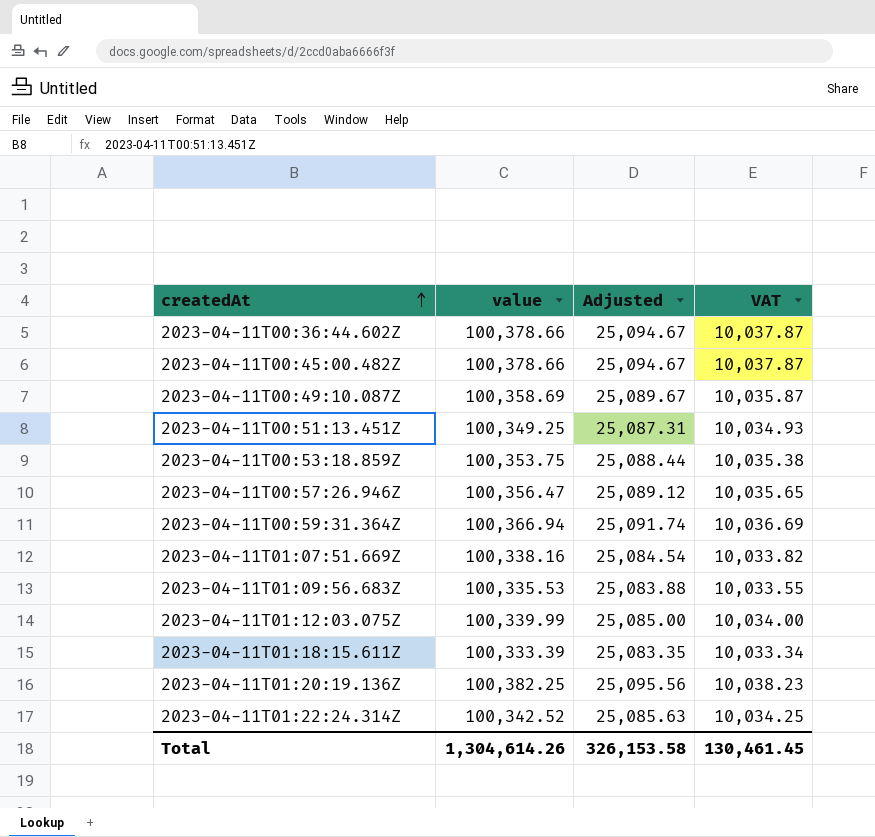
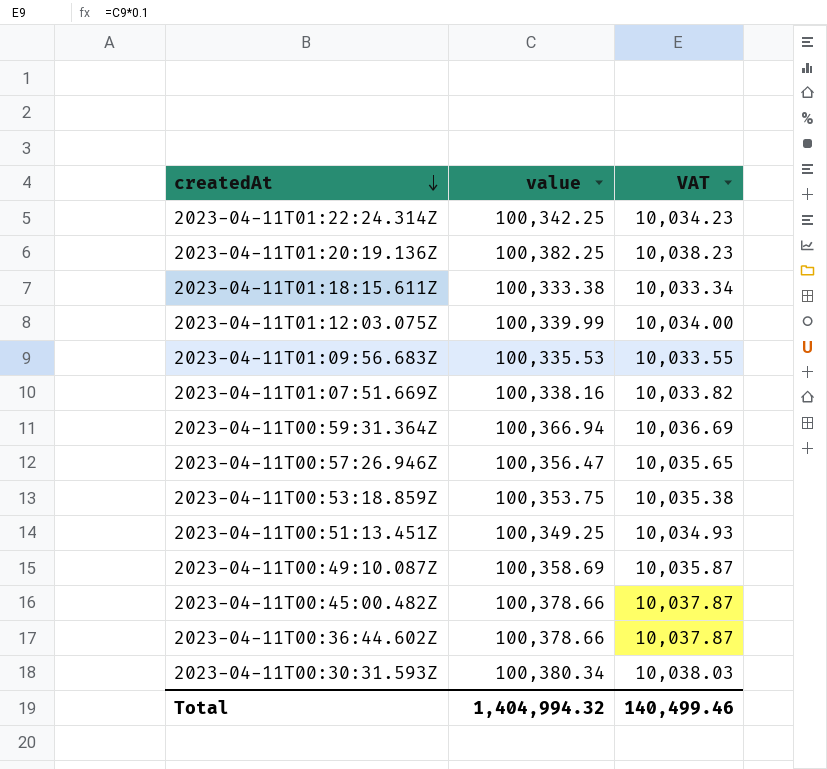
row order: createdAt ascending -> createdAt descending
column Adjusted | formula: [value] * 0.25 -> none
2023-04-11T01:22:24.314Z | value: 100,342.52 -> 100,342.25
2023-04-11T01:22:24.314Z | VAT: 10,034.25 -> 10,034.23
2023-04-11T01:18:15.611Z | value: 100,333.39 -> 100,333.38
row 2023-04-11T00:30:31.593Z: none -> 100,380.34 | 10,038.03
Total | value: 1,304,614.26 -> 1,404,994.32
Total | VAT: 130,461.45 -> 140,499.46

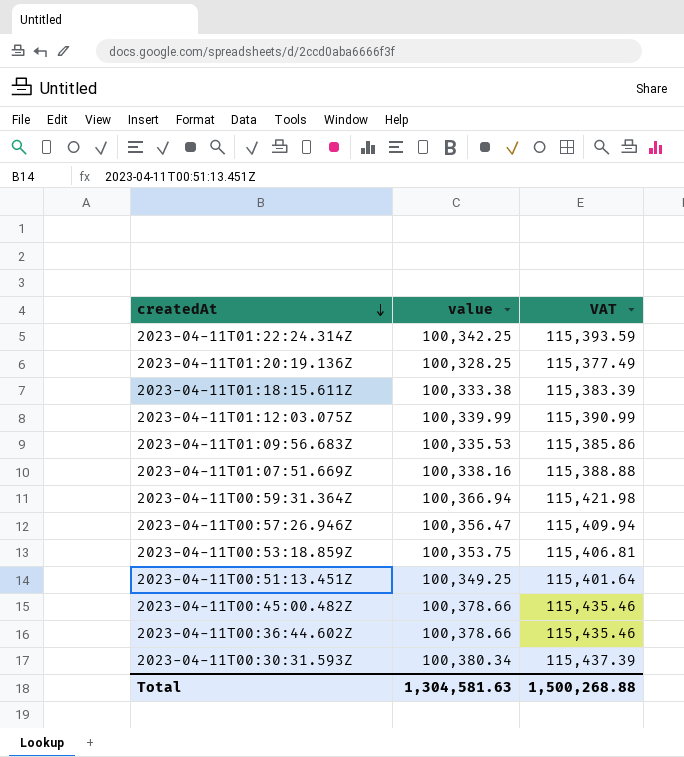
column VAT | formula: [value] * 0.1 -> [value] * 1.15
row 2023-04-11T00:49:10.087Z: 100,358.69 | 10,035.87 -> none
2023-04-11T01:20:19.136Z | value: 100,382.25 -> 100,328.25
Total | value: 1,404,994.32 -> 1,304,581.63
Total | VAT: 140,499.46 -> 1,500,268.88

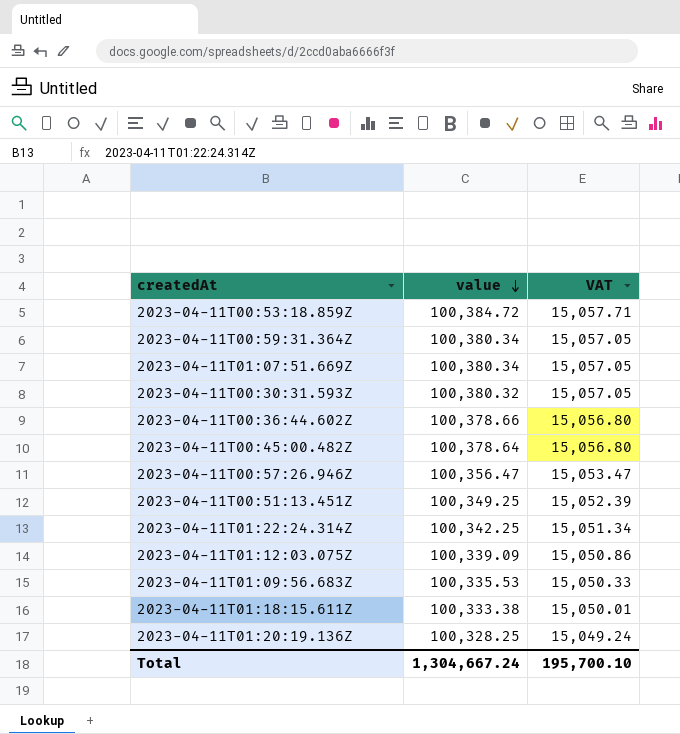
row order: createdAt descending -> value descending
column VAT | formula: [value] * 1.15 -> [value] * 0.15
2023-04-11T00:53:18.859Z | value: 100,353.75 -> 100,384.72
2023-04-11T00:59:31.364Z | value: 100,366.94 -> 100,380.34
2023-04-11T01:07:51.669Z | value: 100,338.16 -> 100,380.34
2023-04-11T00:30:31.593Z | value: 100,380.34 -> 100,380.32
2023-04-11T00:45:00.482Z | value: 100,378.66 -> 100,378.64
2023-04-11T01:12:03.075Z | value: 100,339.99 -> 100,339.09
Total | value: 1,304,581.63 -> 1,304,667.24
Total | VAT: 1,500,268.88 -> 195,700.10

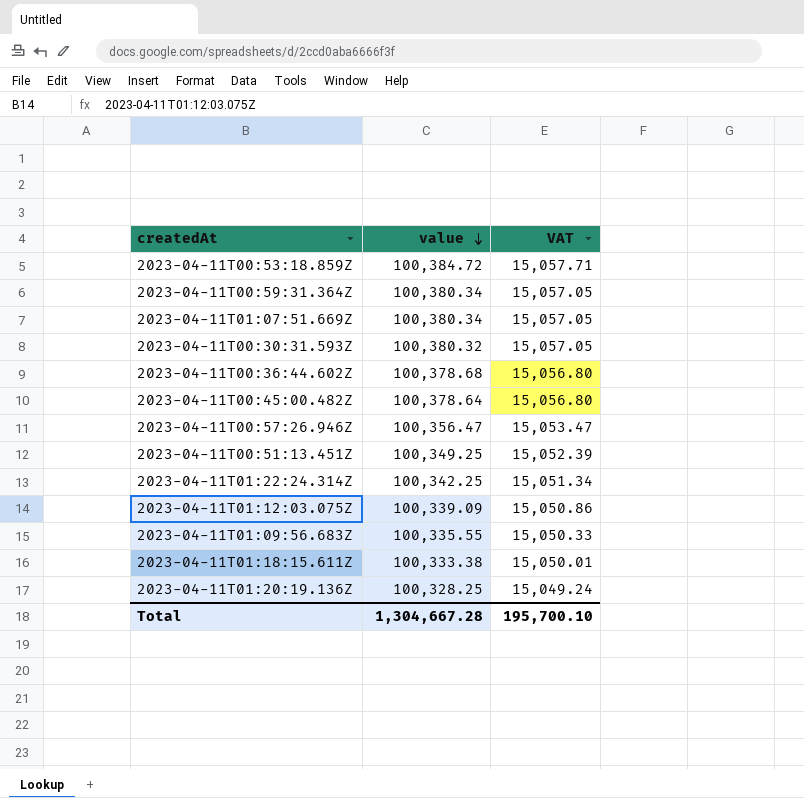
2023-04-11T00:36:44.602Z | value: 100,378.66 -> 100,378.68
2023-04-11T01:09:56.683Z | value: 100,335.53 -> 100,335.55
Total | value: 1,304,667.24 -> 1,304,667.28

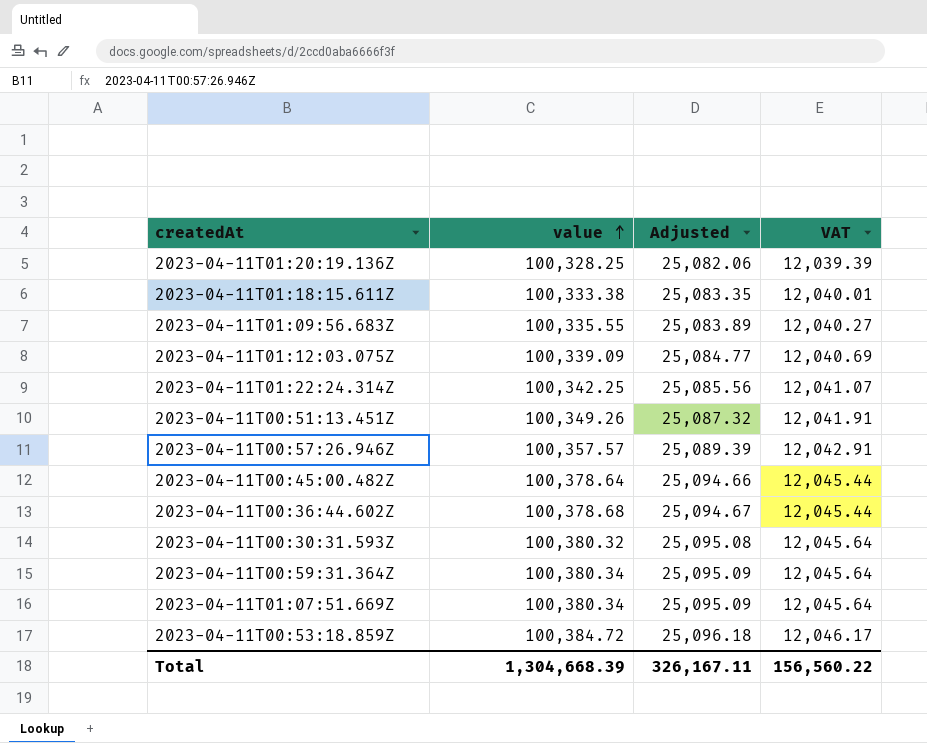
row order: value descending -> value ascending
column Adjusted | formula: none -> [value] * 0.25
column VAT | formula: [value] * 0.15 -> [value] * 0.12
2023-04-11T00:51:13.451Z | value: 100,349.25 -> 100,349.26
2023-04-11T00:57:26.946Z | value: 100,356.47 -> 100,357.57
Total | value: 1,304,667.28 -> 1,304,668.39
Total | VAT: 195,700.10 -> 156,560.22

